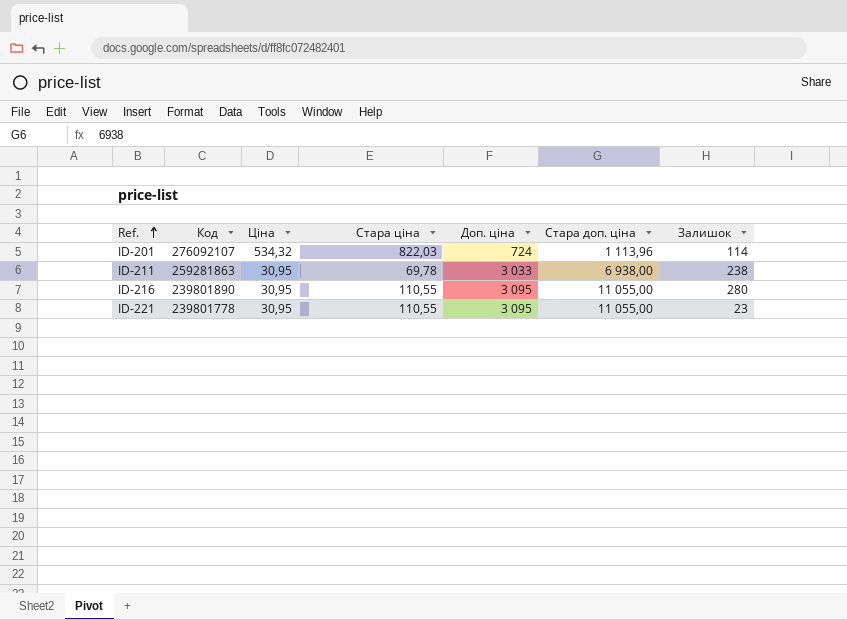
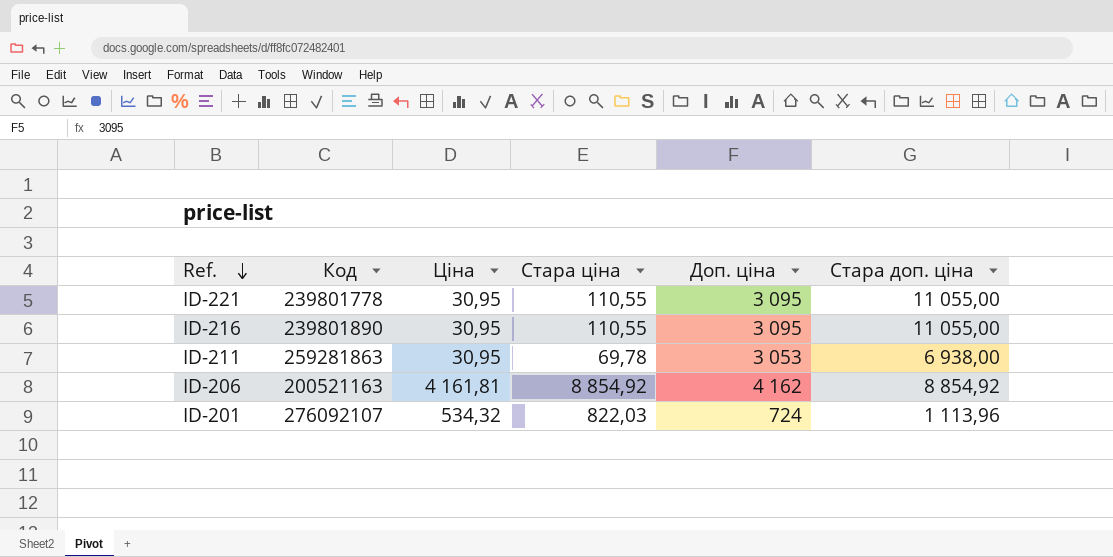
row order: Ref. ascending -> Ref. descending
column Залишок | position: 7 -> none
ID-211 | Доп. ціна: 3 033 -> 3 053
row ID-206: none -> 200521163 | 4 161,81 | 8 854,92 | 4 162 | 8 854,92

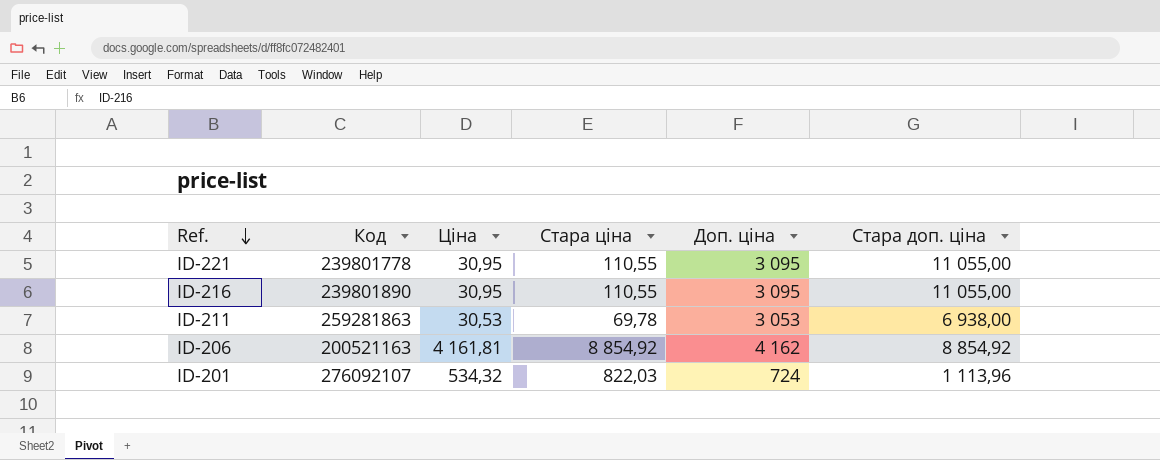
ID-211 | Ціна: 30,95 -> 30,53

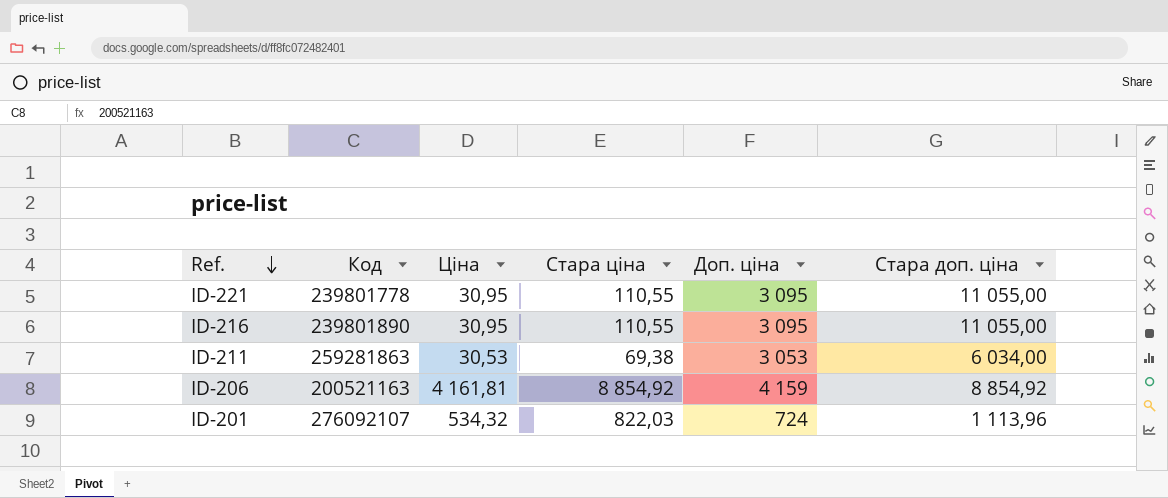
ID-211 | Стара ціна: 69,78 -> 69,38
ID-211 | Стара доп. ціна: 6 938,00 -> 6 034,00
ID-206 | Доп. ціна: 4 162 -> 4 159

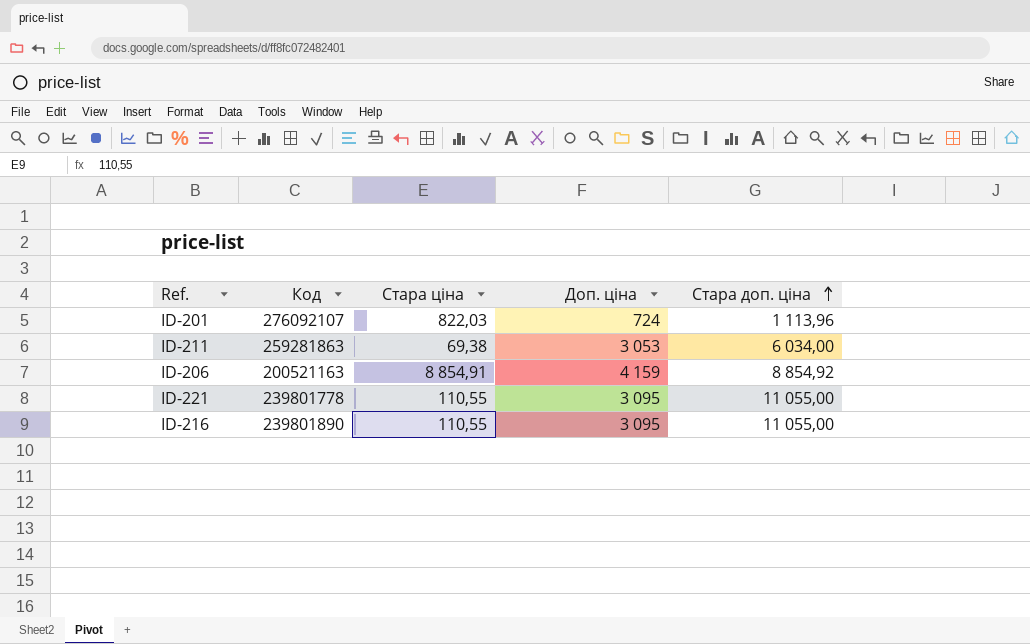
row order: Ref. descending -> Стара доп. ціна ascending
column Ціна | position: 3 -> none
ID-206 | Стара ціна: 8 854,92 -> 8 854,91

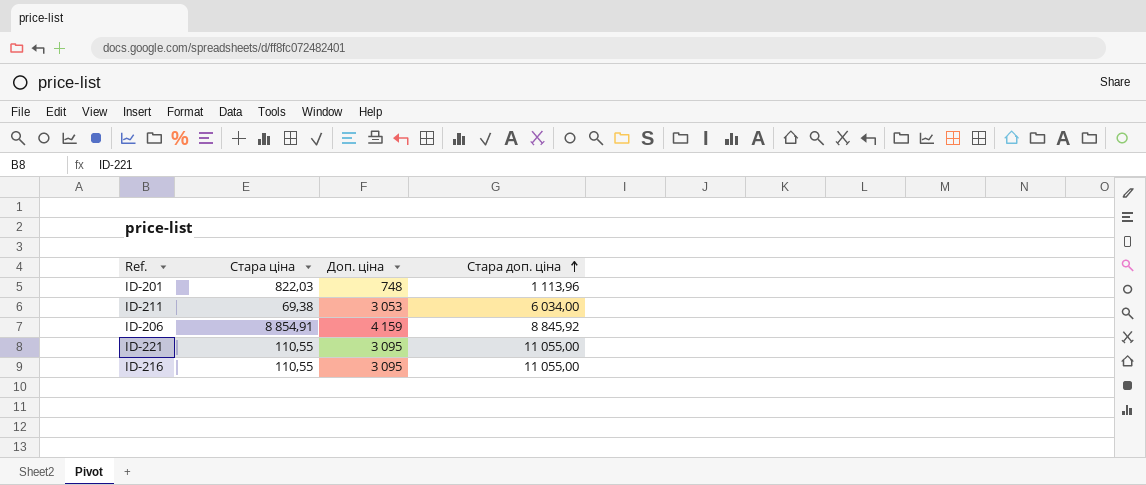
column Код | position: 2 -> none
ID-201 | Доп. ціна: 724 -> 748
ID-206 | Стара доп. ціна: 8 854,92 -> 8 845,92

